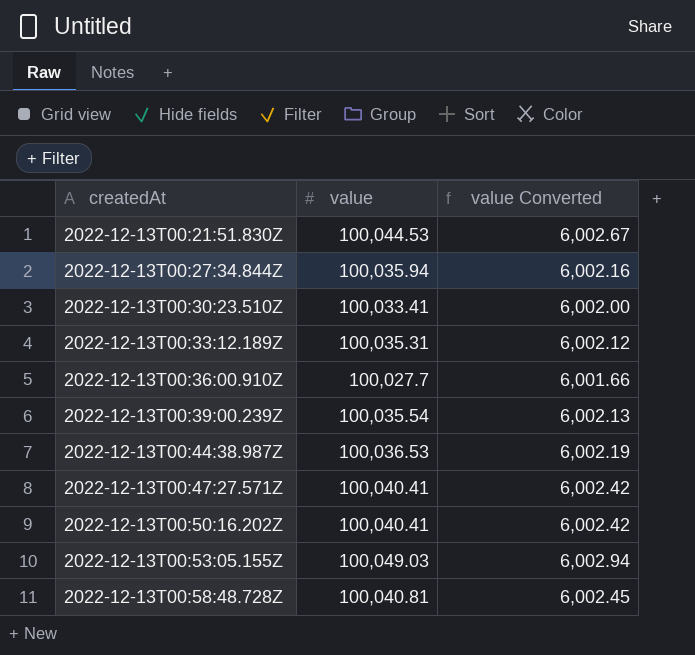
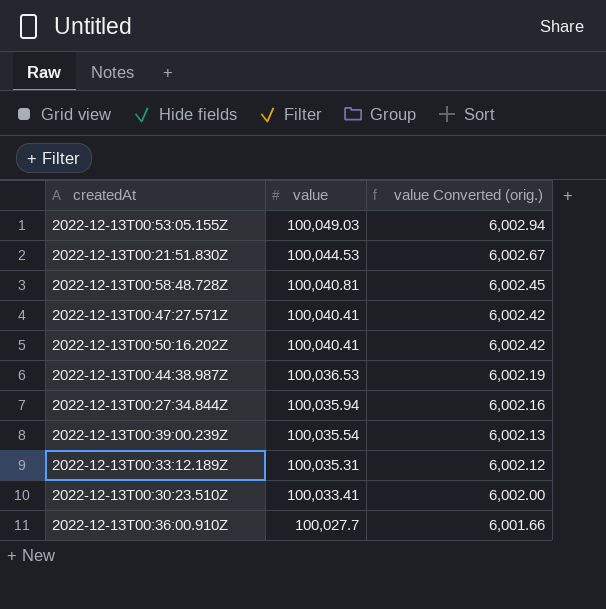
row order: createdAt ascending -> value descending
column name: value Converted -> value Converted (orig.)

